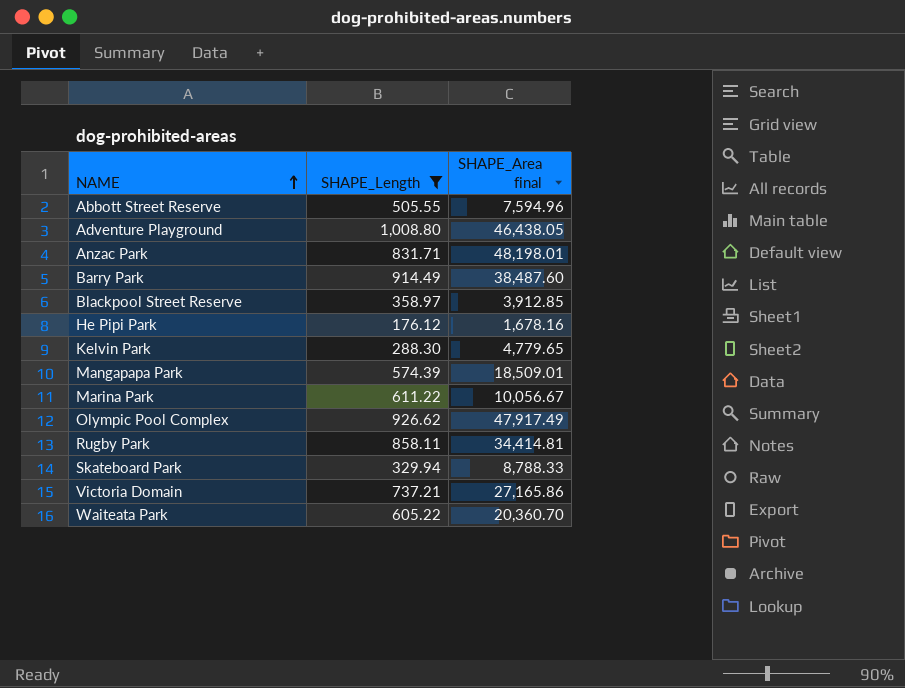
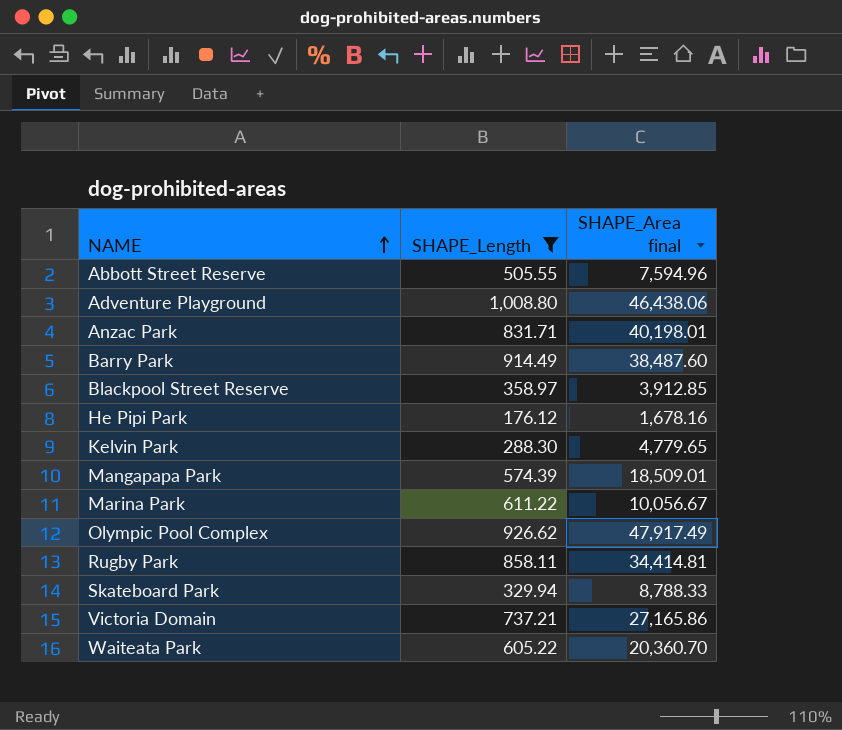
Adventure Playground | SHAPE_Area final: 46,438.05 -> 46,438.06
Anzac Park | SHAPE_Area final: 48,198.01 -> 40,198.01

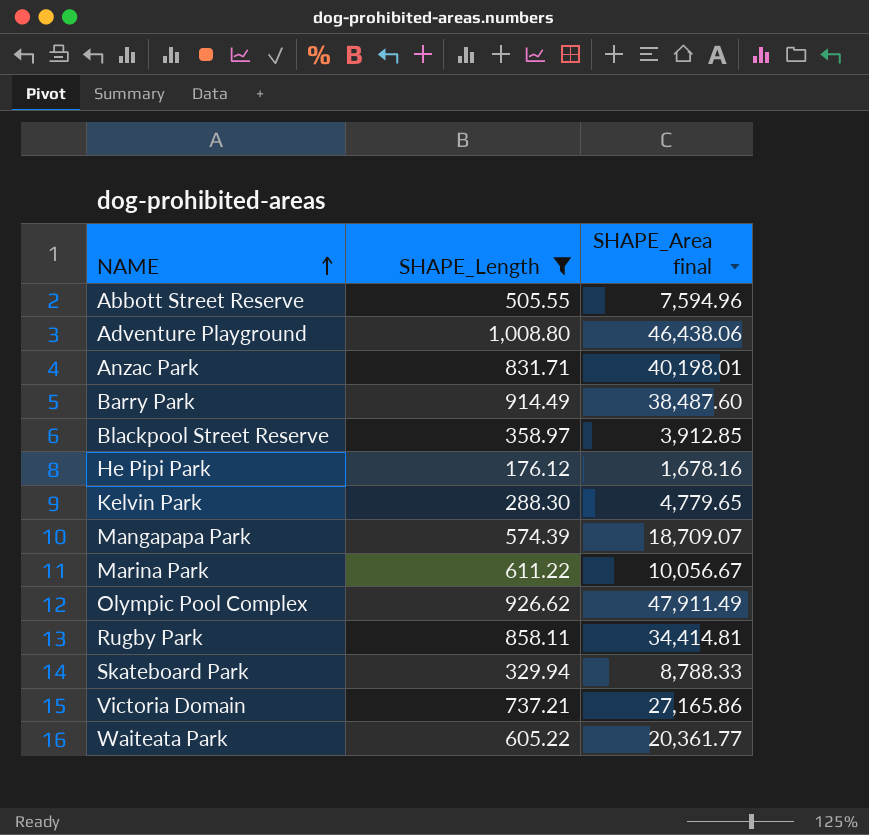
Mangapapa Park | SHAPE_Area final: 18,509.01 -> 18,709.07
Olympic Pool Complex | SHAPE_Area final: 47,917.49 -> 47,911.49
Waiteata Park | SHAPE_Area final: 20,360.70 -> 20,361.77

